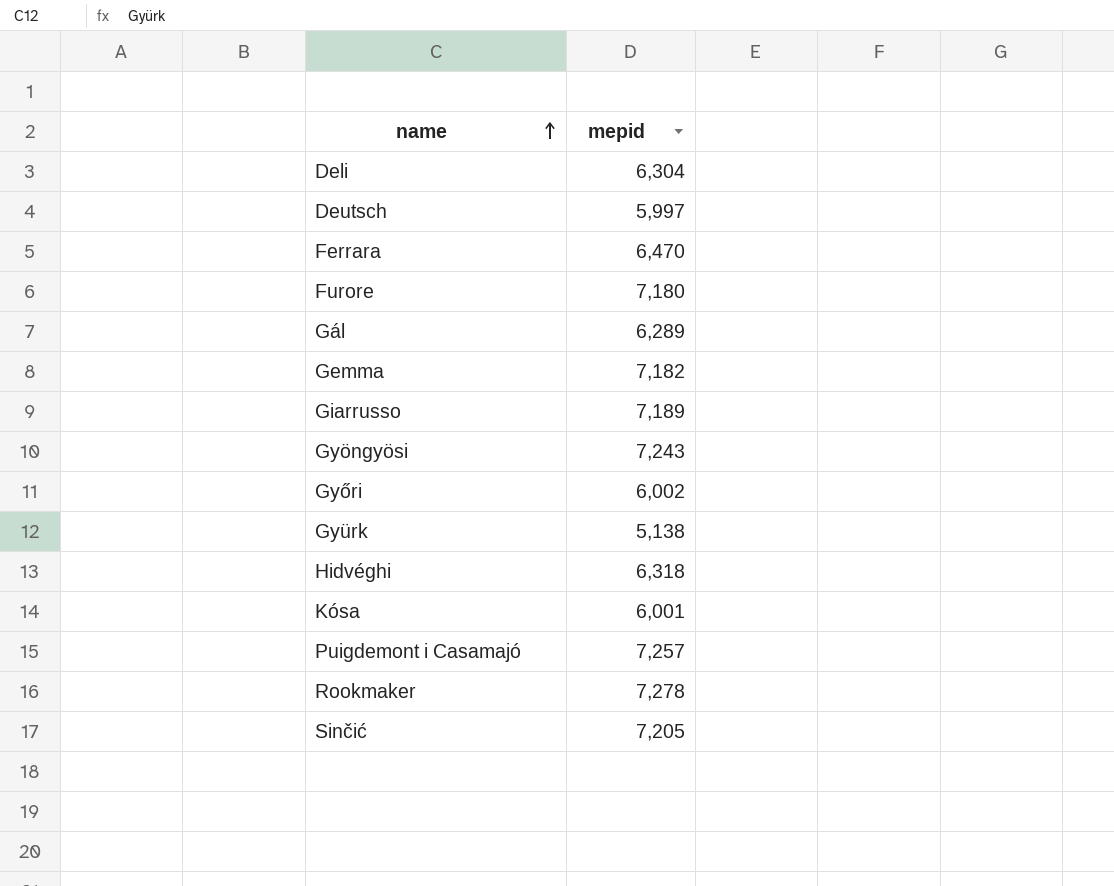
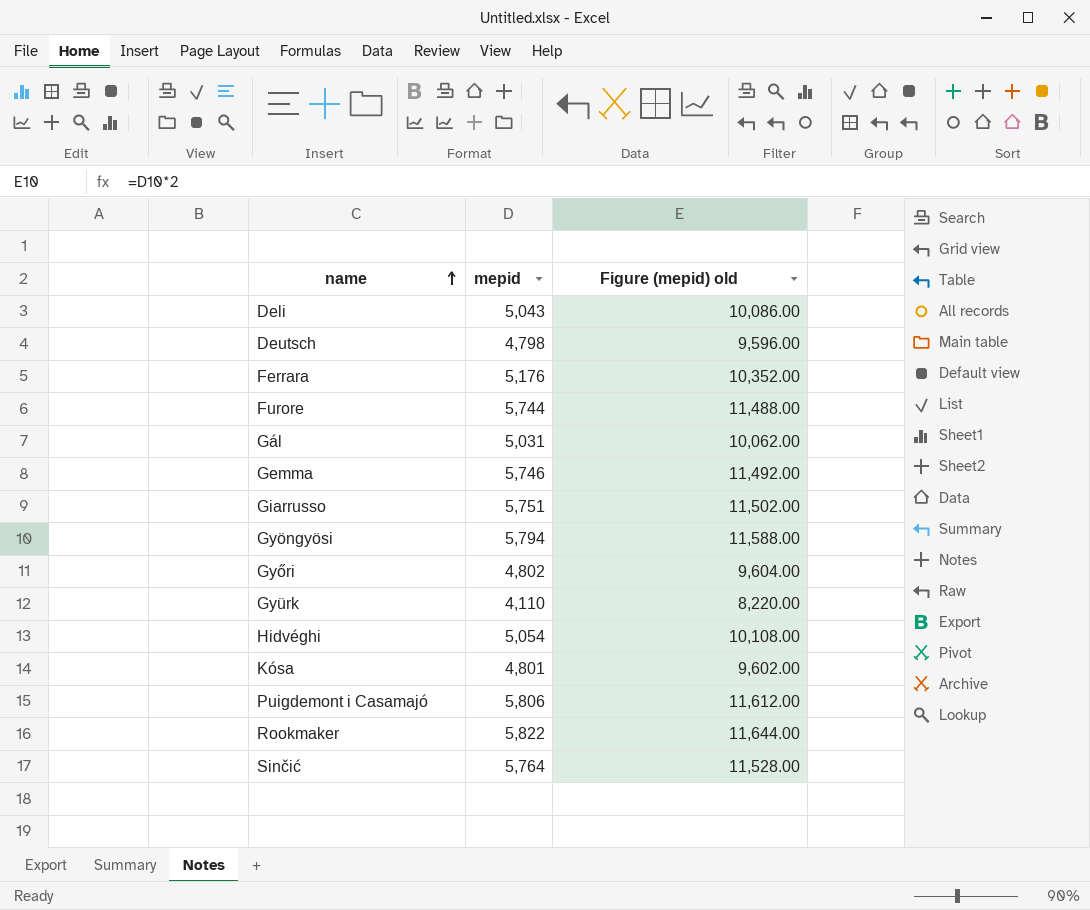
column Figure (mepid) old | formula: none -> [mepid] * 2
Deli | mepid: 6,304 -> 5,043
Deutsch | mepid: 5,997 -> 4,798
Ferrara | mepid: 6,470 -> 5,176
Furore | mepid: 7,180 -> 5,744
Gál | mepid: 6,289 -> 5,031
Gemma | mepid: 7,182 -> 5,746
Giarrusso | mepid: 7,189 -> 5,751
Gyöngyösi | mepid: 7,243 -> 5,794
Győri | mepid: 6,002 -> 4,802
Gyürk | mepid: 5,138 -> 4,110
Hidvéghi | mepid: 6,318 -> 5,054
Kósa | mepid: 6,001 -> 4,801
Puigdemont i Casamajó | mepid: 7,257 -> 5,806
Rookmaker | mepid: 7,278 -> 5,822
Sinčić | mepid: 7,205 -> 5,764

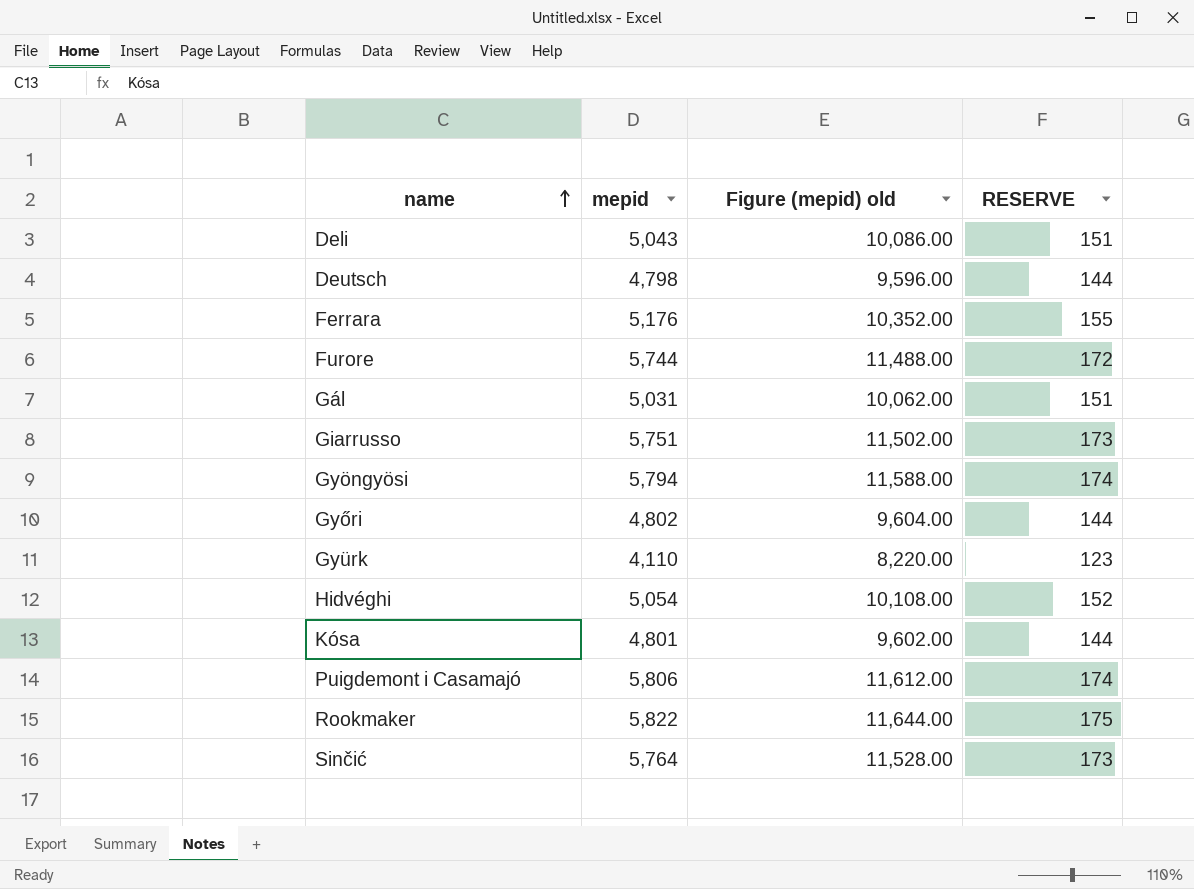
column RESERVE | formula: none -> [mepid] * 0.03
row Gemma: 5,746 | 11,492.00 -> none

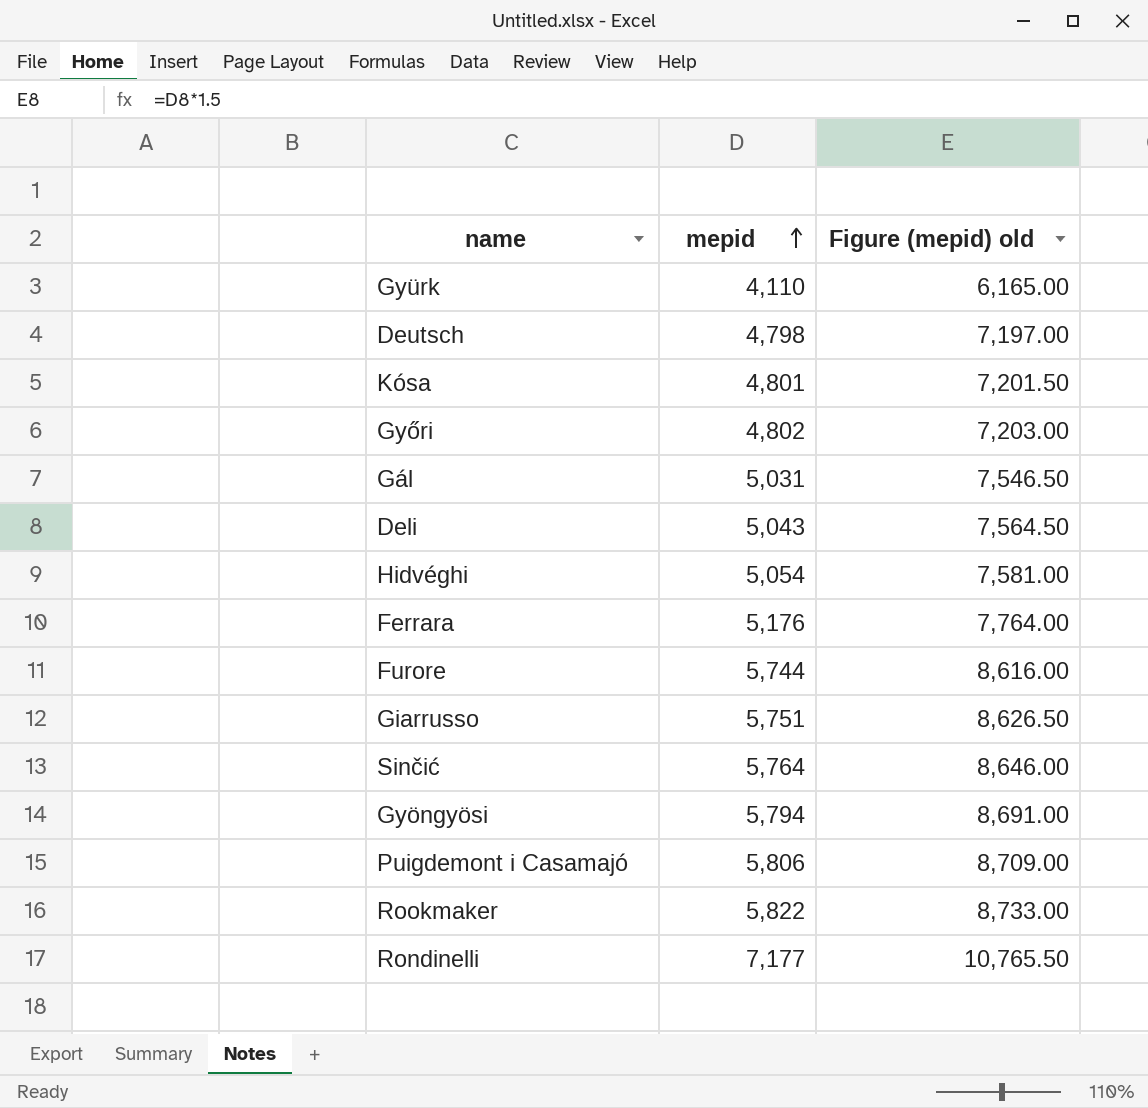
row order: name ascending -> mepid ascending
column RESERVE | formula: [mepid] * 0.03 -> none
column Figure (mepid) old | formula: [mepid] * 2 -> [mepid] * 1.5
row Rondinelli: none -> 7,177 | 10,765.50

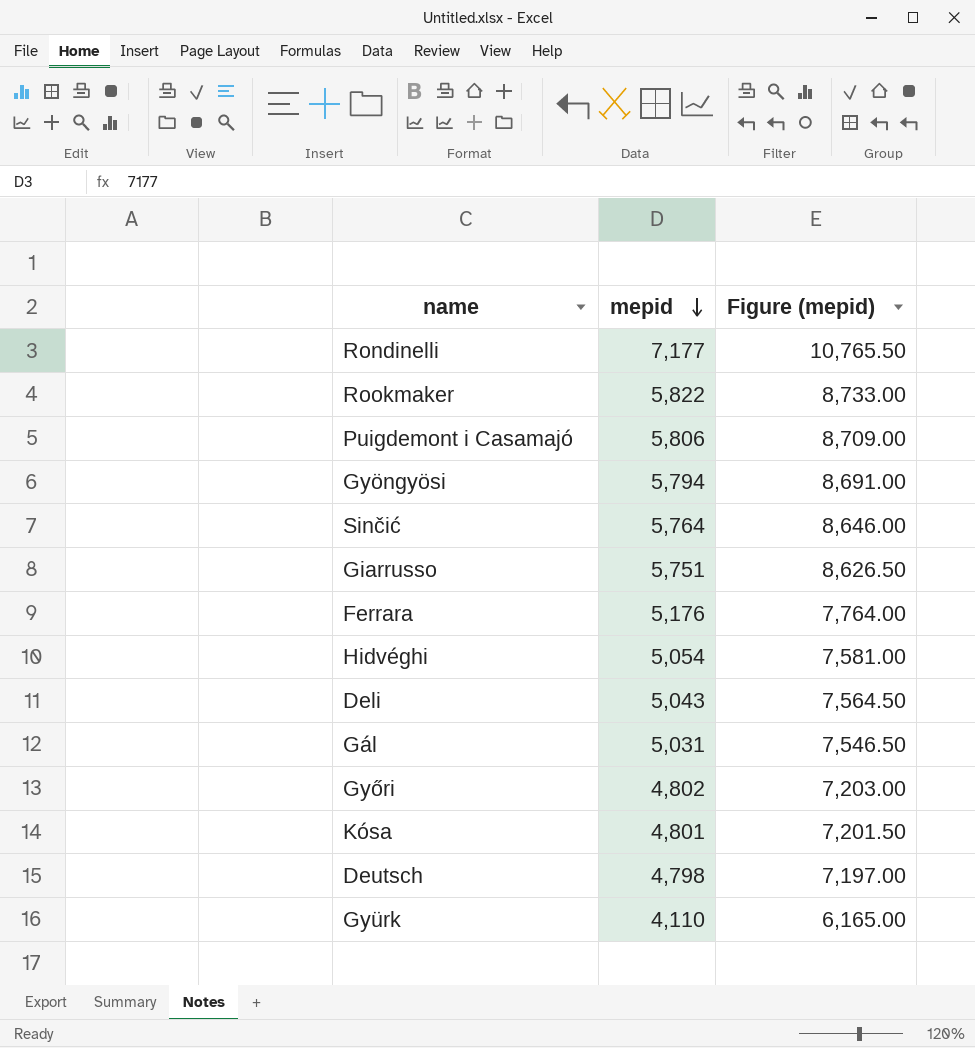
row order: mepid ascending -> mepid descending
column name: Figure (mepid) old -> Figure (mepid)
row Furore: 5,744 | 8,616.00 -> none

